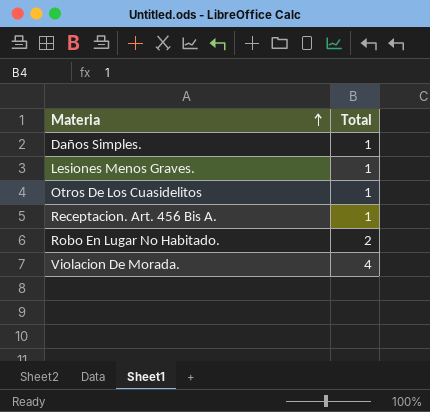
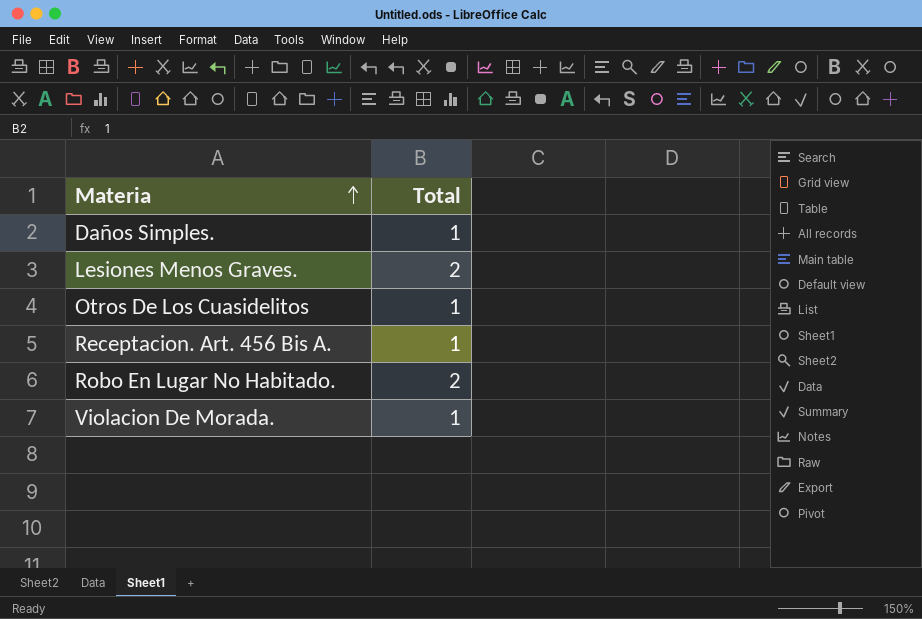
Lesiones Menos Graves. | Total: 1 -> 2
Violacion De Morada. | Total: 4 -> 1

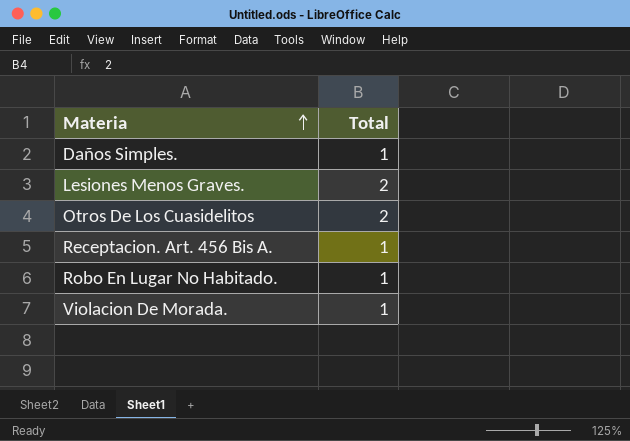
Otros De Los Cuasidelitos | Total: 1 -> 2
Robo En Lugar No Habitado. | Total: 2 -> 1

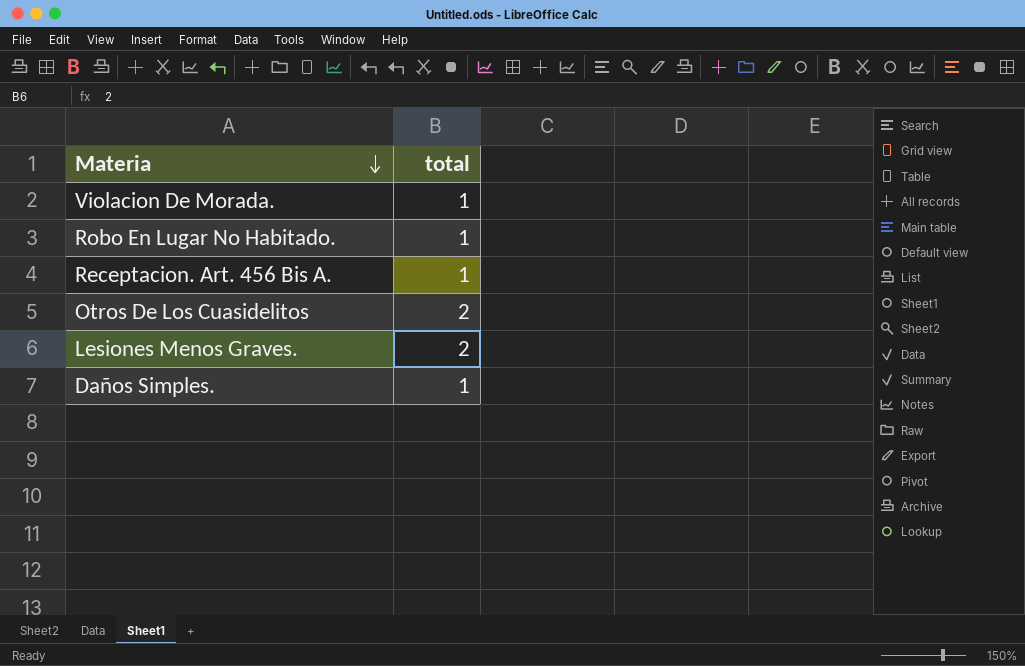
row order: Materia ascending -> Materia descending
column name: Total -> total

